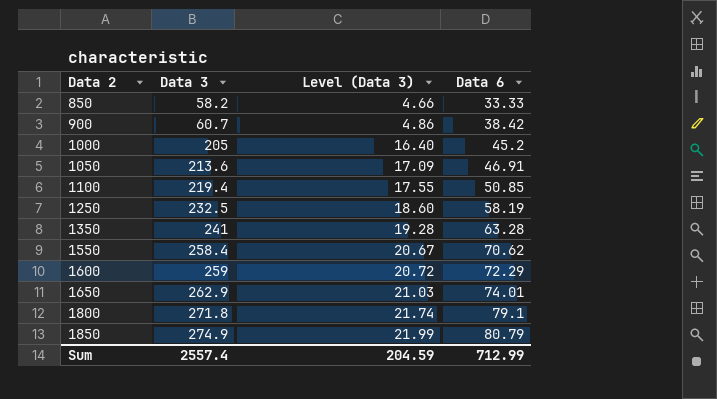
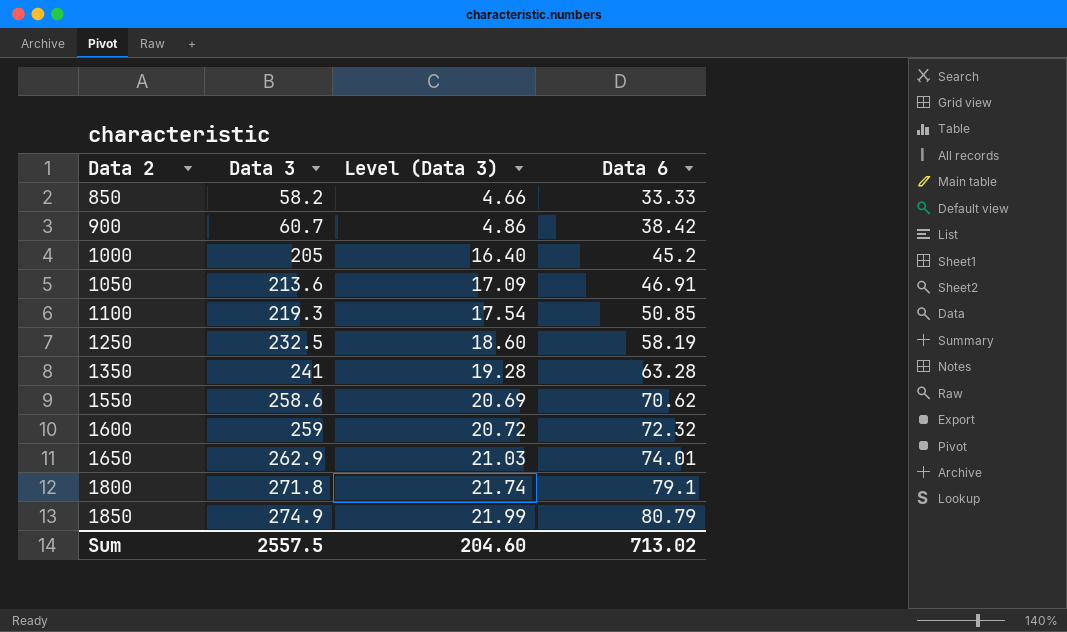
1100 | Data 3: 219.4 -> 219.3
1100 | Level (Data 3): 17.55 -> 17.54
1550 | Data 3: 258.4 -> 258.6
1550 | Level (Data 3): 20.67 -> 20.69
1600 | Data 6: 72.29 -> 72.32
Sum | Data 3: 2557.4 -> 2557.5
Sum | Level (Data 3): 204.59 -> 204.60
Sum | Data 6: 712.99 -> 713.02

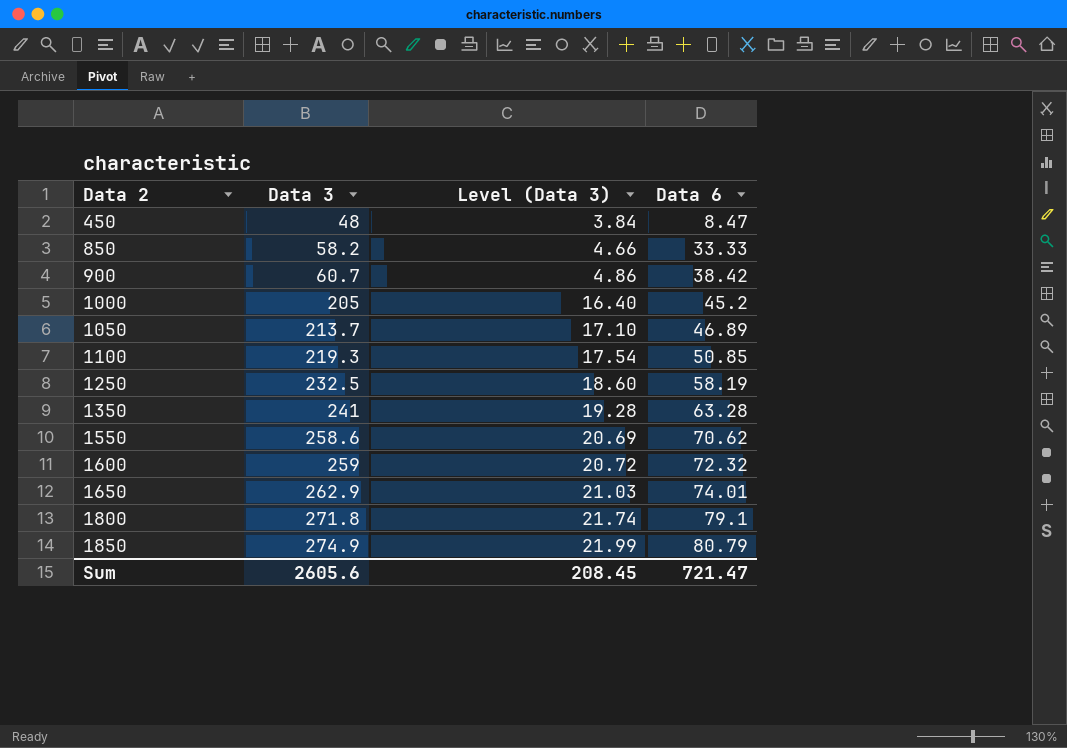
row 450: none -> 48 | 3.84 | 8.47
1050 | Data 3: 213.6 -> 213.7
1050 | Level (Data 3): 17.09 -> 17.10
1050 | Data 6: 46.91 -> 46.89
Sum | Data 3: 2557.5 -> 2605.6
Sum | Level (Data 3): 204.60 -> 208.45
Sum | Data 6: 713.02 -> 721.47

